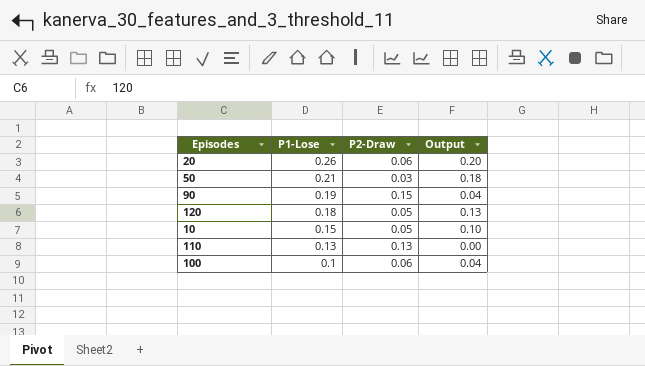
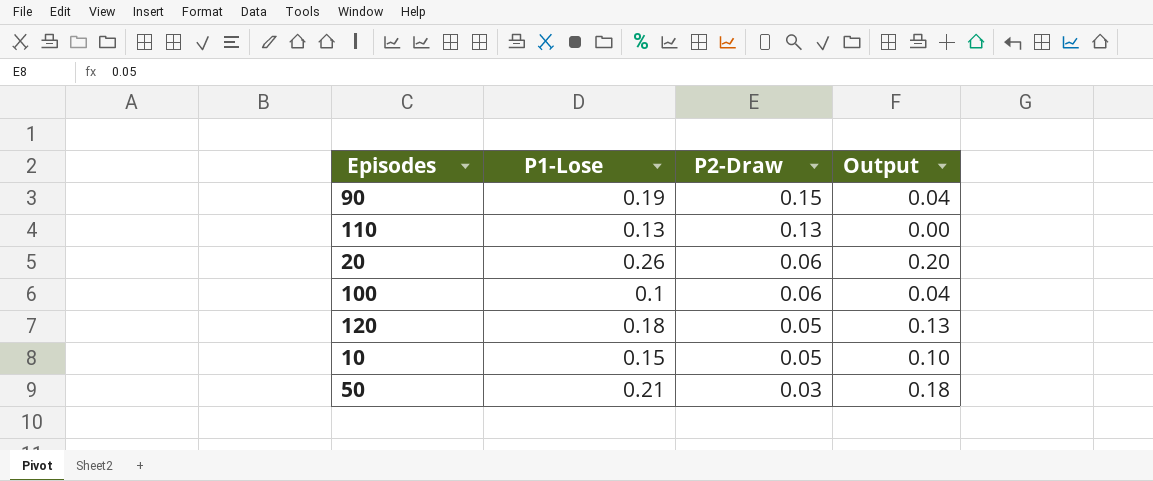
row order: P1-Lose descending -> P2-Draw descending

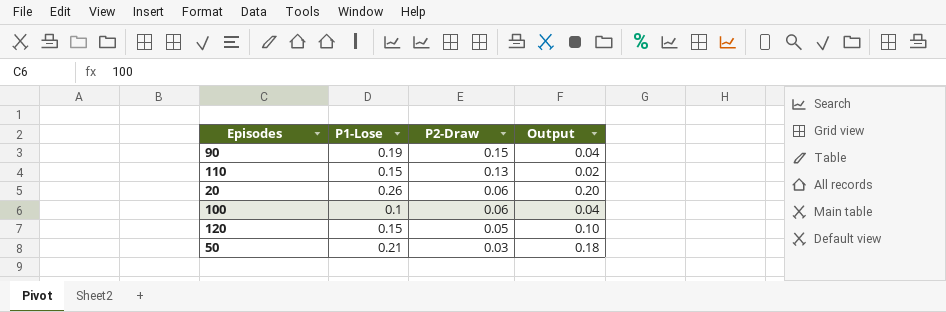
row 10: 0.15 | 0.05 | 0.10 -> none
110 | P1-Lose: 0.13 -> 0.15
110 | Output: 0.00 -> 0.02
120 | P1-Lose: 0.18 -> 0.15
120 | Output: 0.13 -> 0.10

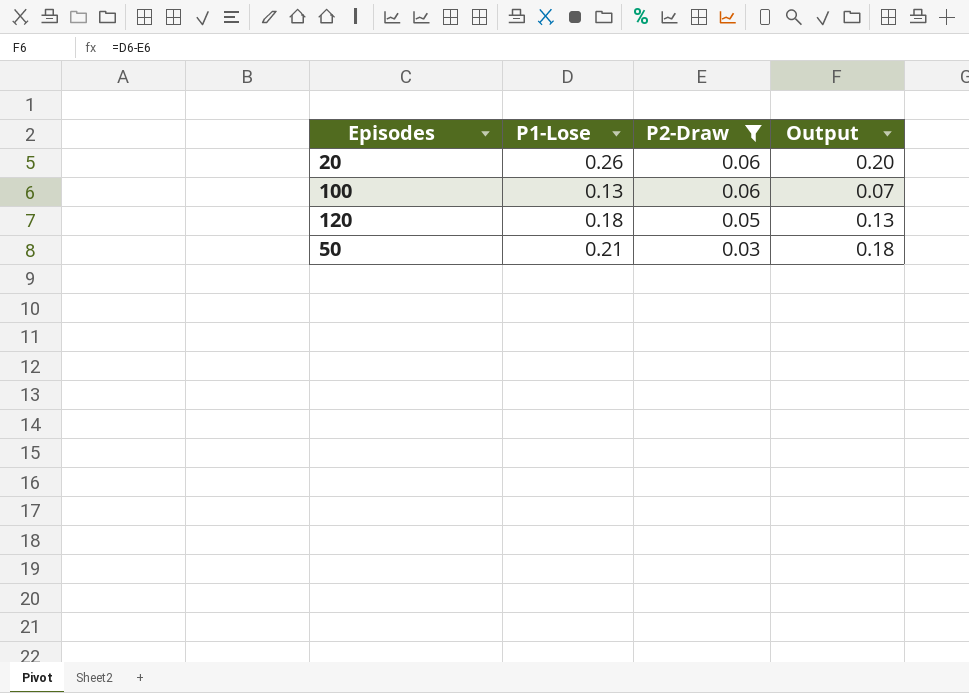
filter: none -> P2-Draw <= 0.06
100 | P1-Lose: 0.1 -> 0.13
100 | Output: 0.04 -> 0.07
120 | P1-Lose: 0.15 -> 0.18
120 | Output: 0.10 -> 0.13

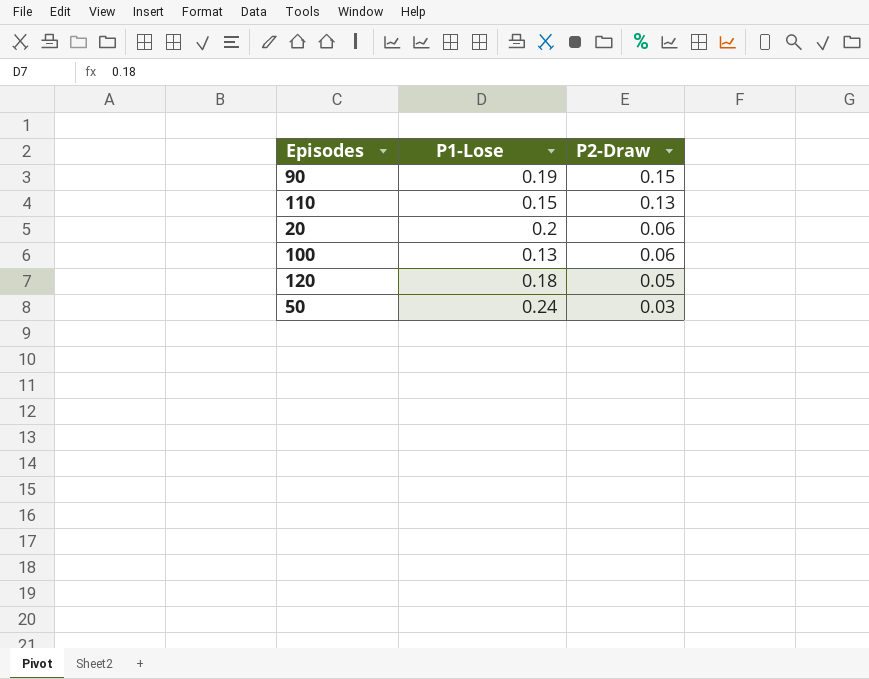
filter: P2-Draw <= 0.06 -> none
column Output | formula: [P1-Lose] - [P2-Draw] -> none
20 | P1-Lose: 0.26 -> 0.2
50 | P1-Lose: 0.21 -> 0.24

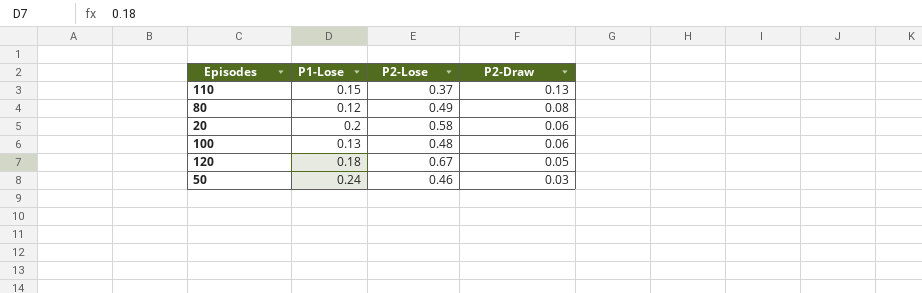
column P2-Lose | position: none -> 3
row 90: 0.19 | 0.15 -> none
row 80: none -> 0.12 | 0.49 | 0.08

